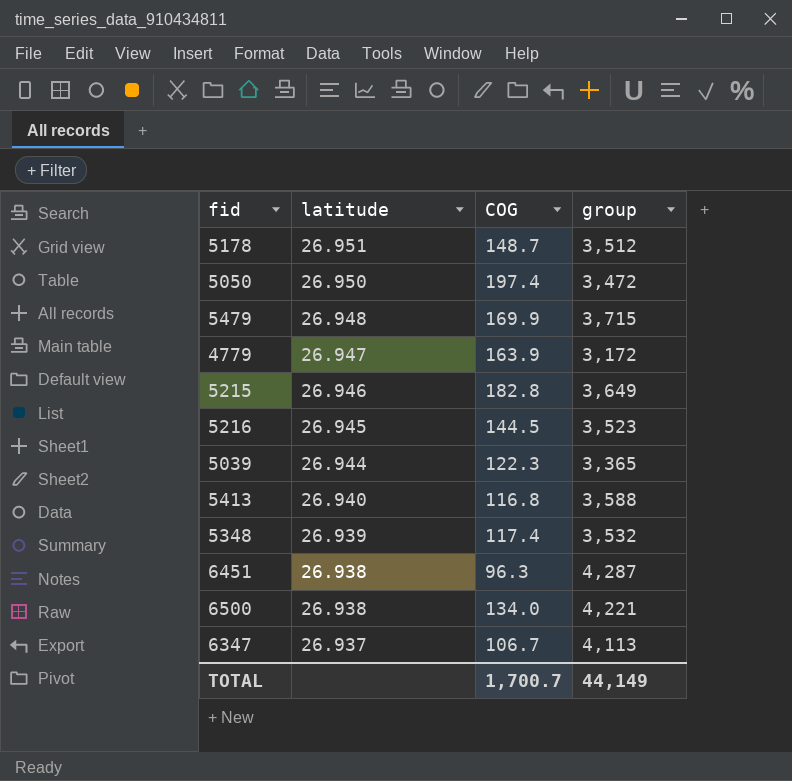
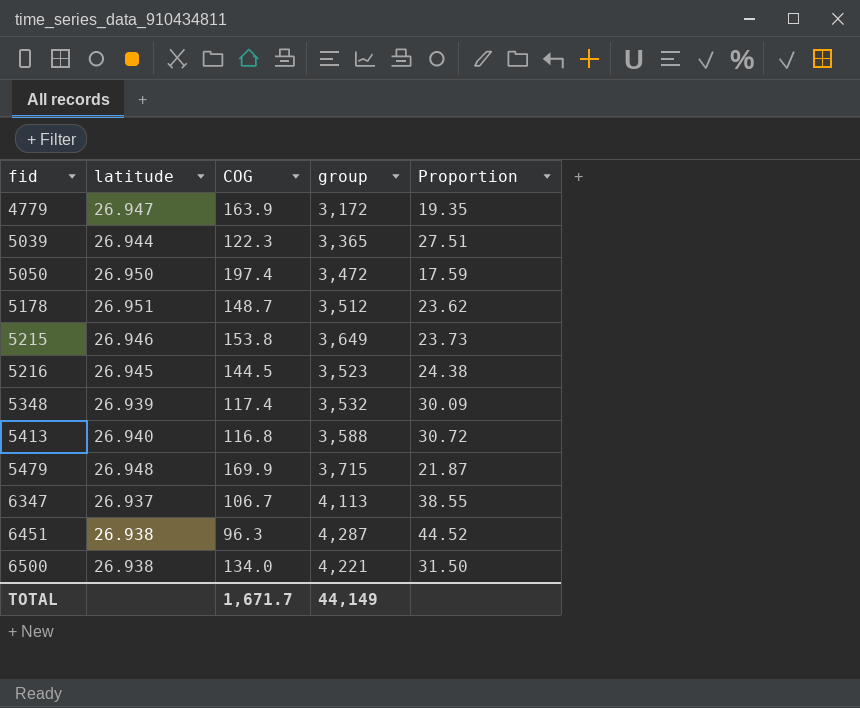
row order: latitude descending -> fid ascending
column Proportion | formula: none -> [group] / [COG]
5215 | COG: 182.8 -> 153.8
TOTAL | COG: 1,700.7 -> 1,671.7

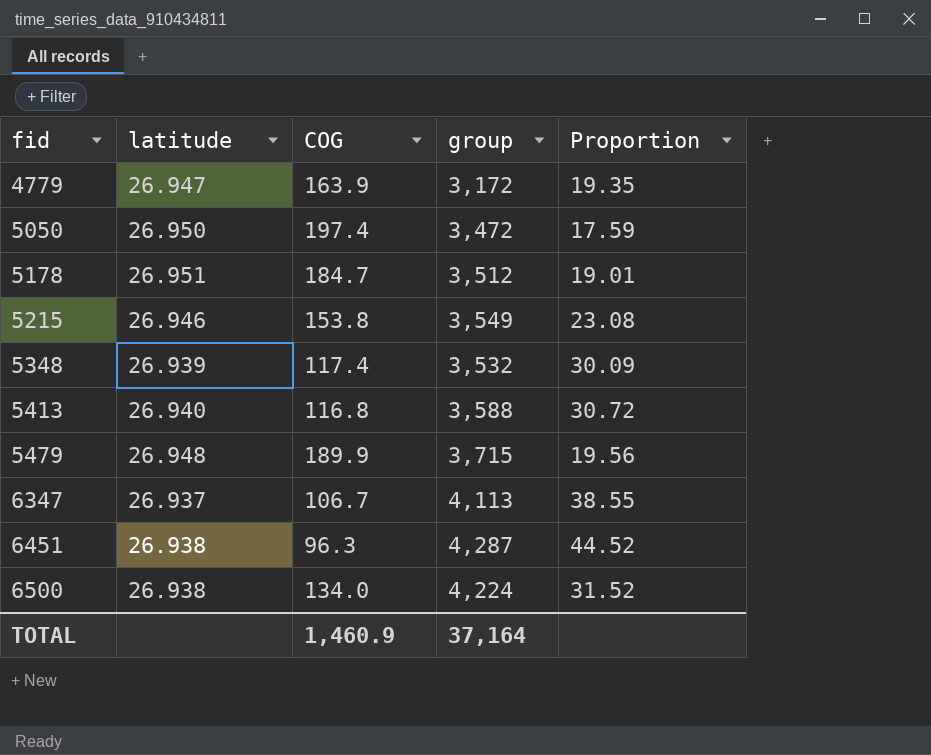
row 5039: 26.944 | 122.3 | 3,365 | 27.51 -> none
row 5216: 26.945 | 144.5 | 3,523 | 24.38 -> none
5178 | COG: 148.7 -> 184.7
5178 | Proportion: 23.62 -> 19.01
5215 | group: 3,649 -> 3,549
5215 | Proportion: 23.73 -> 23.08
5479 | COG: 169.9 -> 189.9
5479 | Proportion: 21.87 -> 19.56
6500 | group: 4,221 -> 4,224
6500 | Proportion: 31.50 -> 31.52
TOTAL | COG: 1,671.7 -> 1,460.9
TOTAL | group: 44,149 -> 37,164

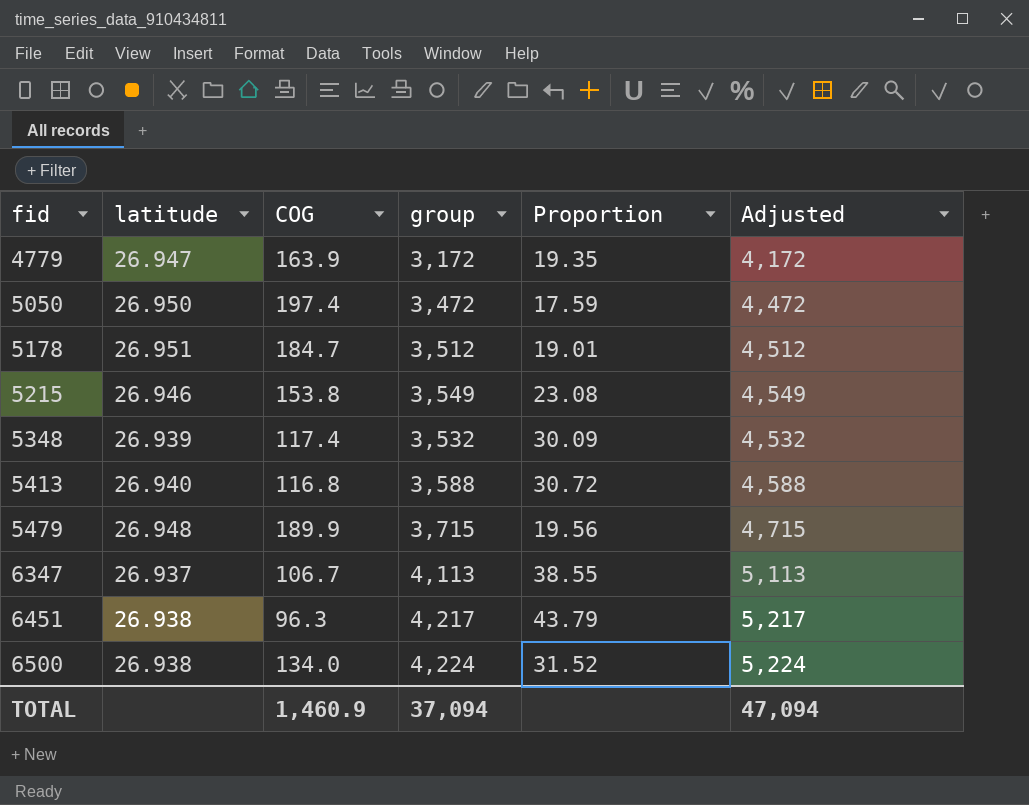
column Adjusted | formula: none -> [group] + 1000
6451 | group: 4,287 -> 4,217
6451 | Proportion: 44.52 -> 43.79
TOTAL | group: 37,164 -> 37,094

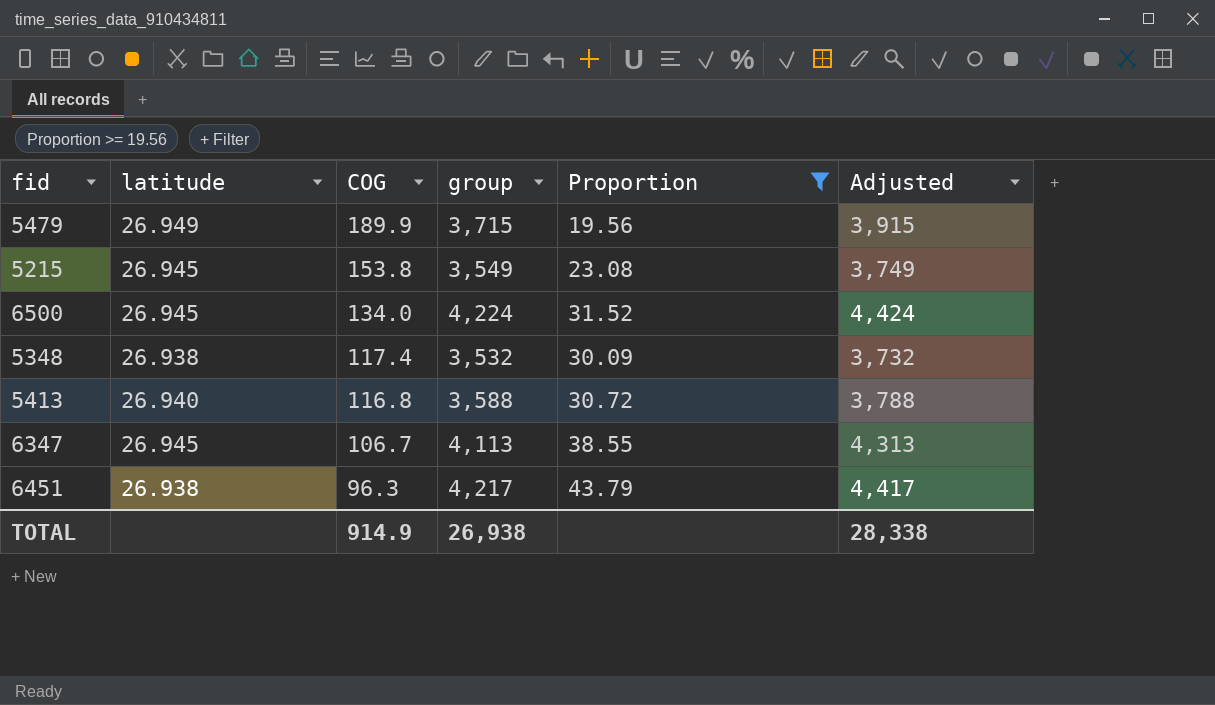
filter: none -> Proportion >= 19.56
row order: fid ascending -> COG descending
column Adjusted | formula: [group] + 1000 -> [group] + 200
5479 | latitude: 26.948 -> 26.949
5215 | latitude: 26.946 -> 26.945
6500 | latitude: 26.938 -> 26.945
5348 | latitude: 26.939 -> 26.938
6347 | latitude: 26.937 -> 26.945
TOTAL | COG: 1,460.9 -> 914.9
TOTAL | group: 37,094 -> 26,938
TOTAL | Adjusted: 47,094 -> 28,338

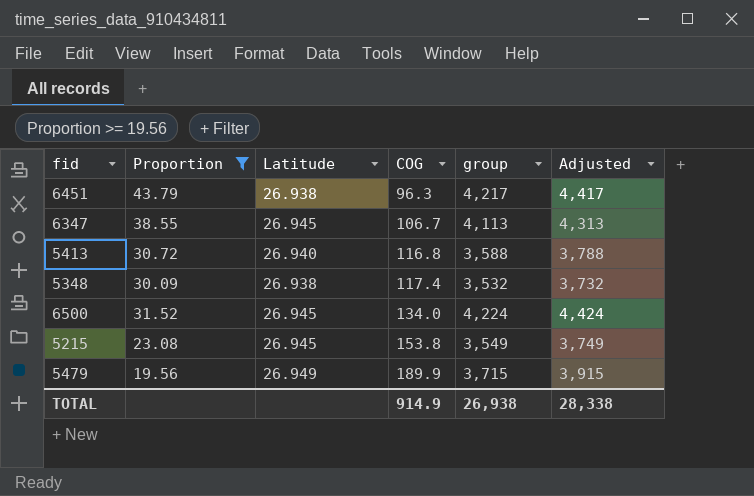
row order: COG descending -> COG ascending
column Proportion | position: 5 -> 2
column name: latitude -> Latitude

